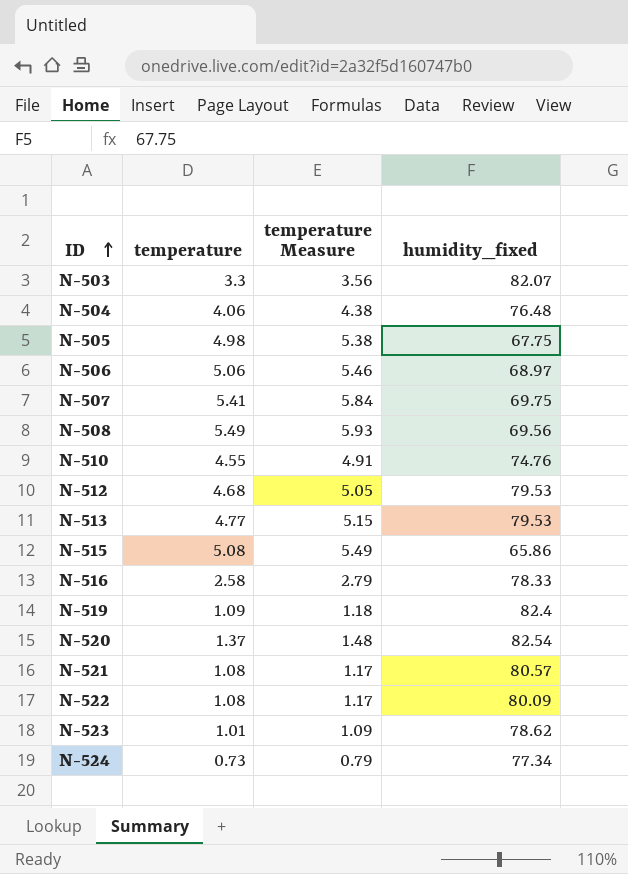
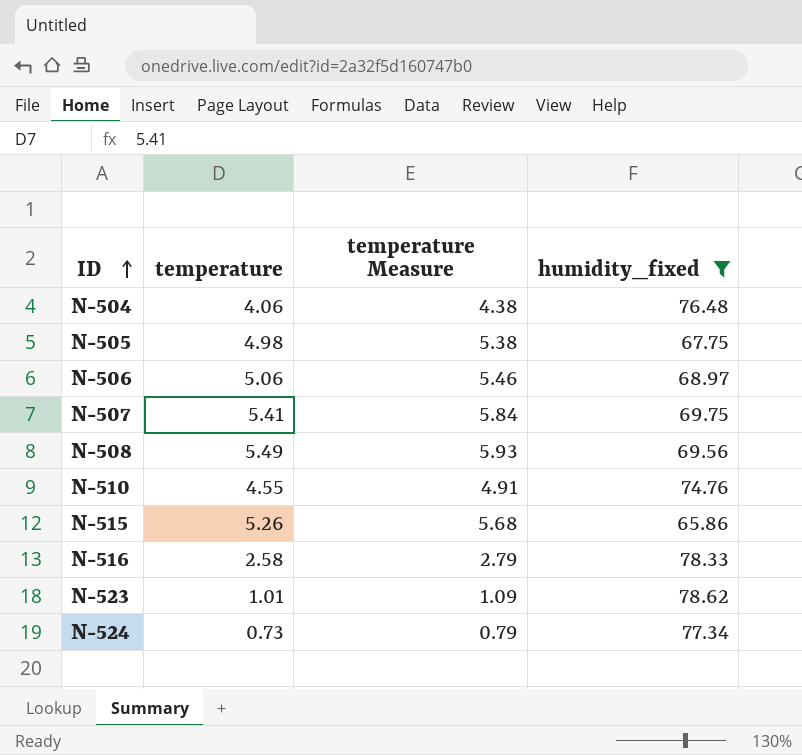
filter: none -> humidity_fixed <= 78.62
N-515 | temperature: 5.08 -> 5.26
N-515 | temperature Measure: 5.49 -> 5.68

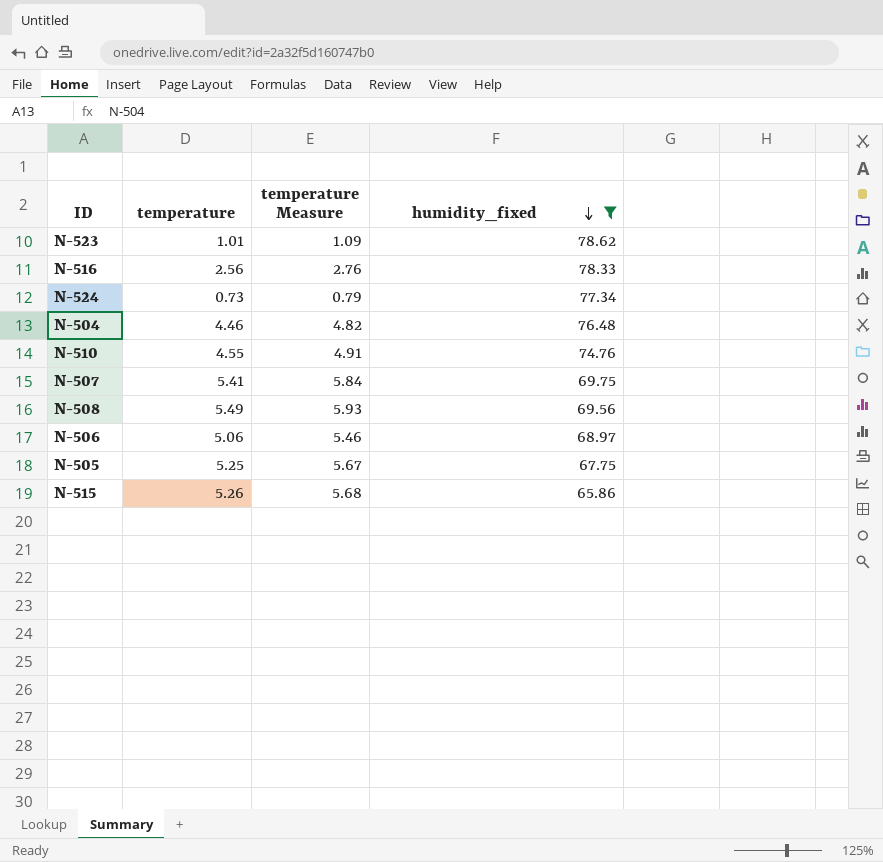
row order: ID ascending -> humidity_fixed descending
N-516 | temperature: 2.58 -> 2.56
N-516 | temperature Measure: 2.79 -> 2.76
N-504 | temperature: 4.06 -> 4.46
N-504 | temperature Measure: 4.38 -> 4.82
N-505 | temperature: 4.98 -> 5.25
N-505 | temperature Measure: 5.38 -> 5.67

